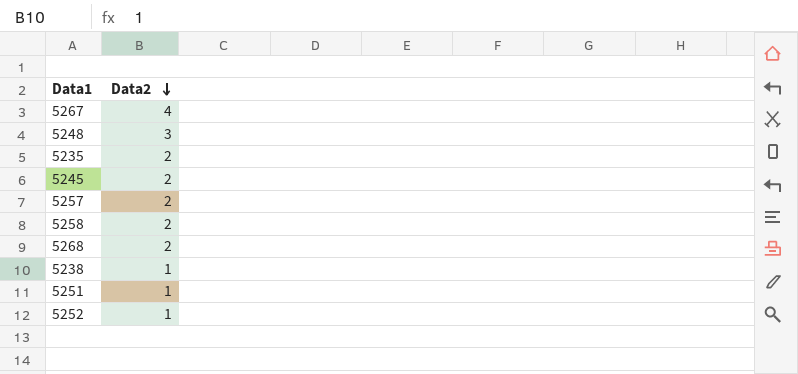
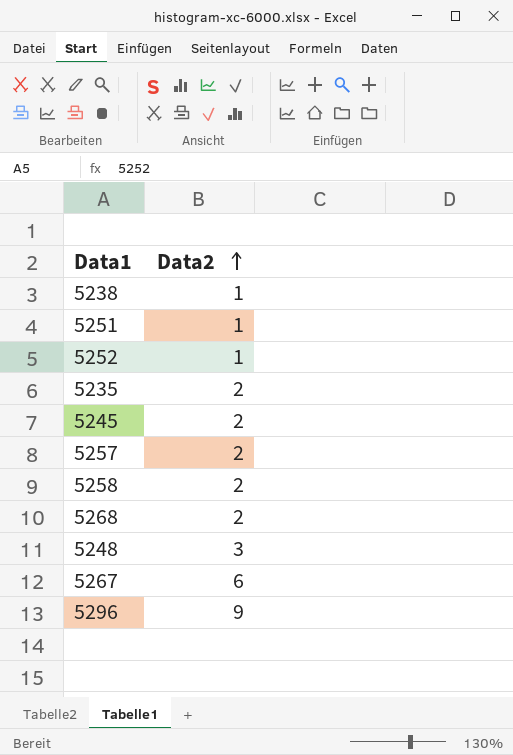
row order: Data2 descending -> Data2 ascending
5267 | Data2: 4 -> 6
row 5296: none -> 9

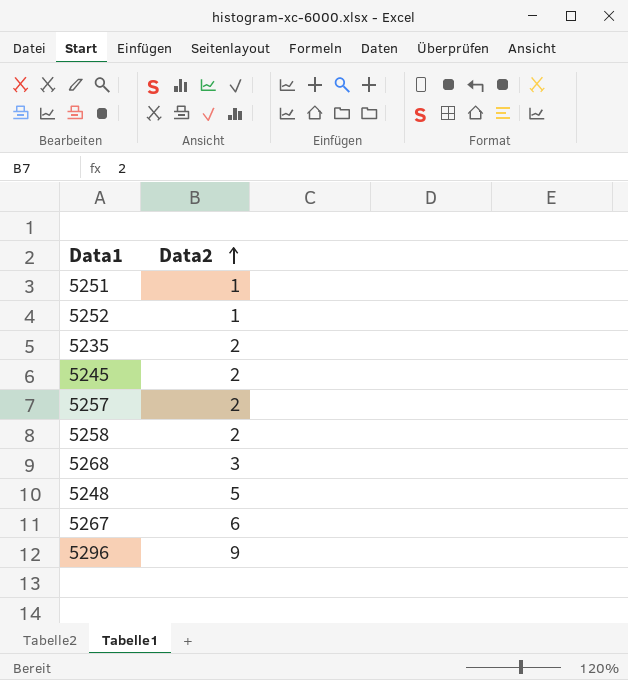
row 5238: 1 -> none
5268 | Data2: 2 -> 3
5248 | Data2: 3 -> 5

